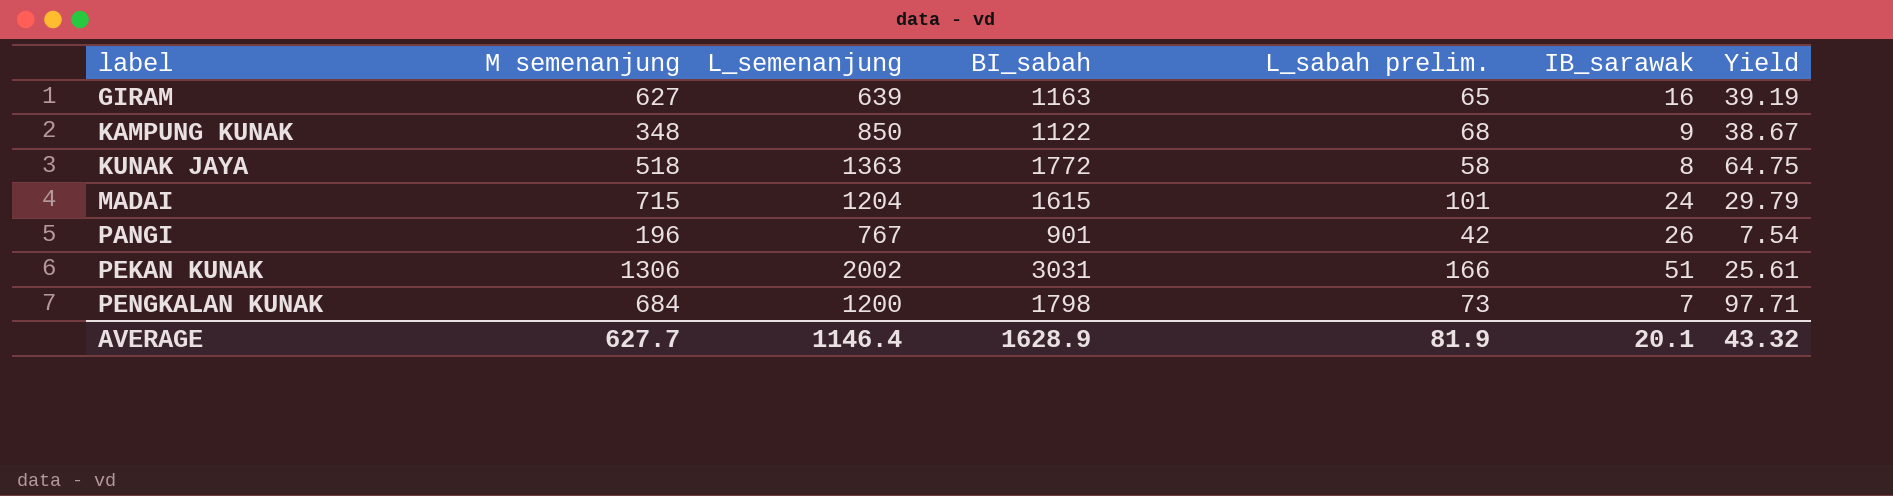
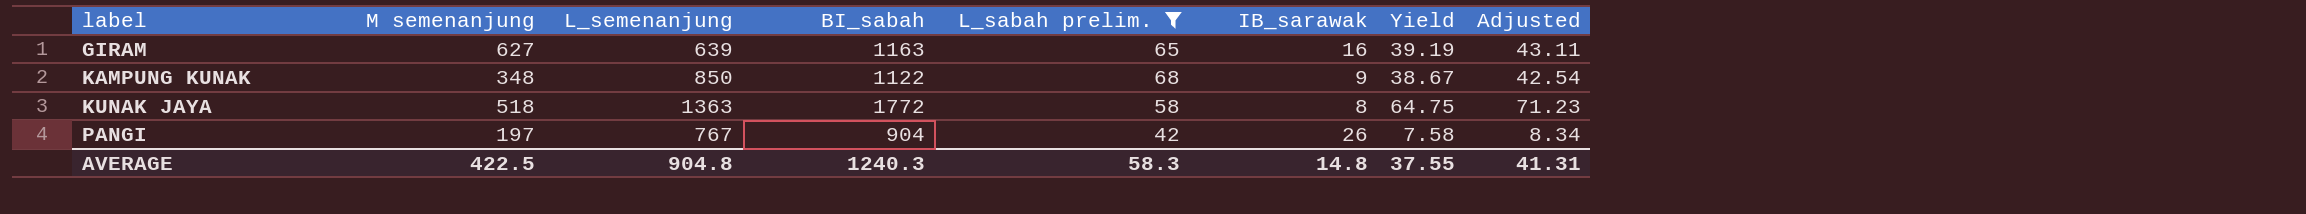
filter: none -> L_sabah prelim. <= 68
column Adjusted | formula: none -> [Yield] * 1.1
PANGI | M semenanjung: 196 -> 197
PANGI | BI_sabah: 901 -> 904
PANGI | Yield: 7.54 -> 7.58
AVERAGE | M semenanjung: 627.7 -> 422.5
AVERAGE | L_semenanjung: 1146.4 -> 904.8
AVERAGE | BI_sabah: 1628.9 -> 1240.3
AVERAGE | L_sabah prelim.: 81.9 -> 58.3
AVERAGE | IB_sarawak: 20.1 -> 14.8
AVERAGE | Yield: 43.32 -> 37.55

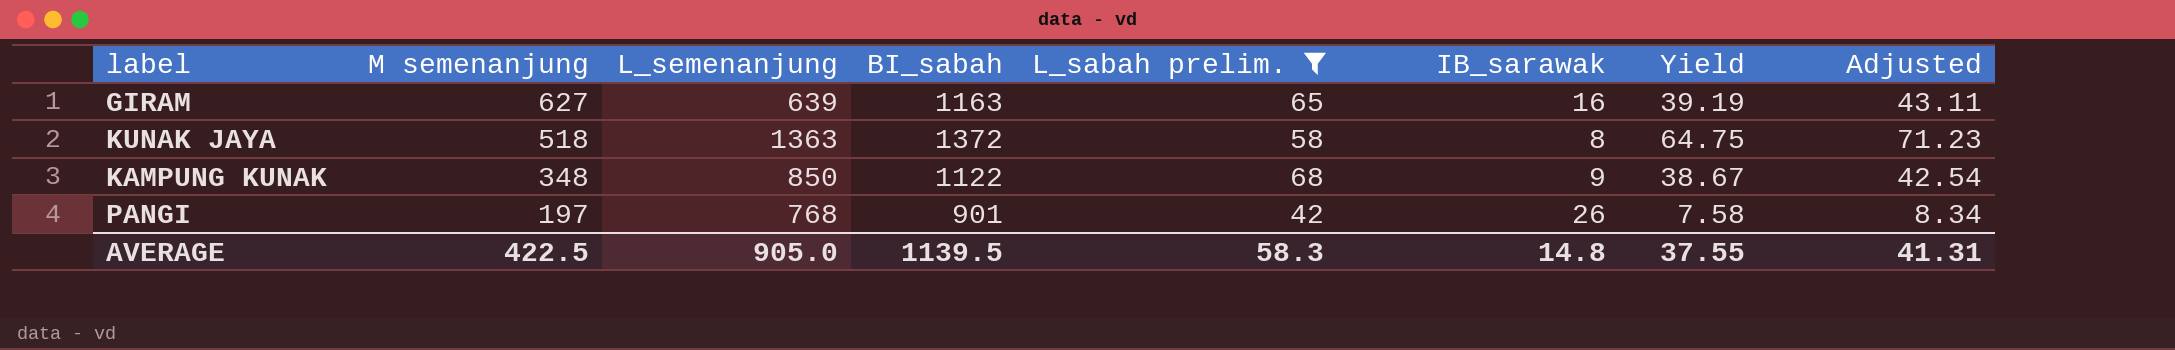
row order: label ascending -> M semenanjung descending
KUNAK JAYA | BI_sabah: 1772 -> 1372
PANGI | L_semenanjung: 767 -> 768
PANGI | BI_sabah: 904 -> 901
AVERAGE | L_semenanjung: 904.8 -> 905.0
AVERAGE | BI_sabah: 1240.3 -> 1139.5

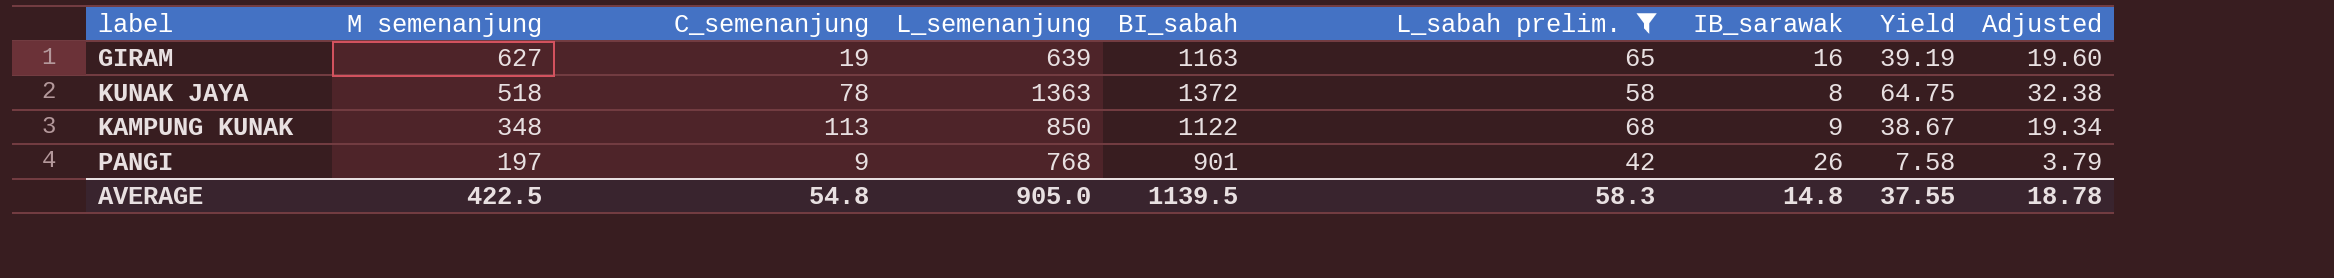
column C_semenanjung | position: none -> 3
column Adjusted | formula: [Yield] * 1.1 -> [Yield] * 0.5
AVERAGE | Adjusted: 41.31 -> 18.78

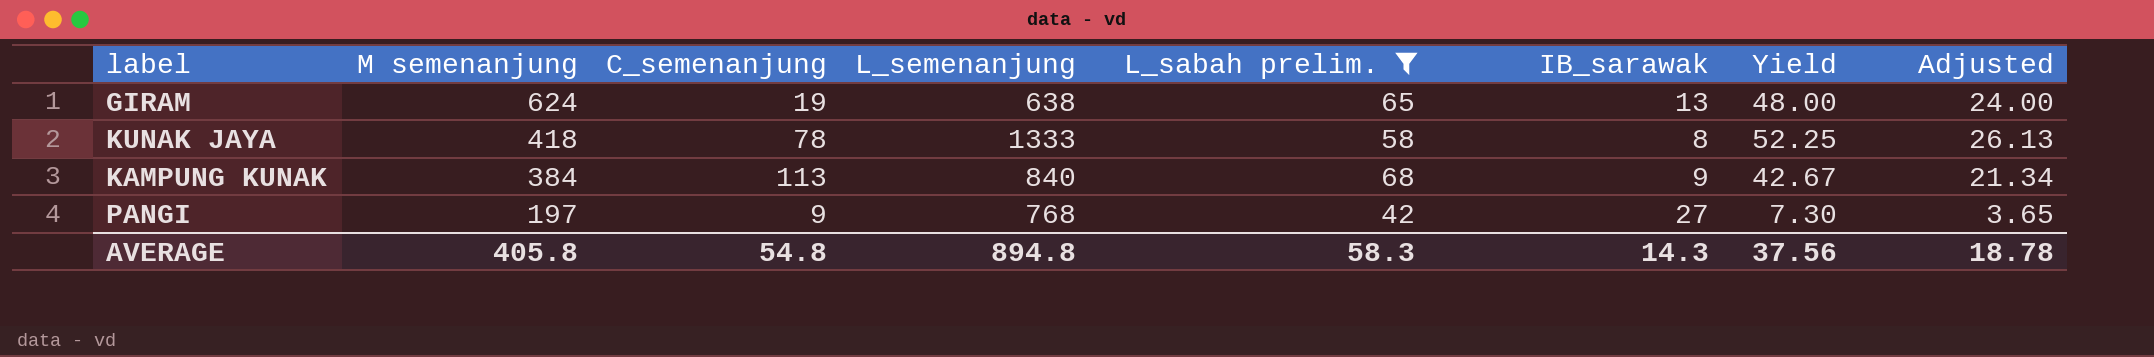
column BI_sabah | position: 5 -> none
GIRAM | M semenanjung: 627 -> 624
GIRAM | L_semenanjung: 639 -> 638
GIRAM | IB_sarawak: 16 -> 13
GIRAM | Yield: 39.19 -> 48.00
GIRAM | Adjusted: 19.60 -> 24.00
KUNAK JAYA | M semenanjung: 518 -> 418
KUNAK JAYA | L_semenanjung: 1363 -> 1333
KUNAK JAYA | Yield: 64.75 -> 52.25
KUNAK JAYA | Adjusted: 32.38 -> 26.13
KAMPUNG KUNAK | M semenanjung: 348 -> 384
KAMPUNG KUNAK | L_semenanjung: 850 -> 840
KAMPUNG KUNAK | Yield: 38.67 -> 42.67
KAMPUNG KUNAK | Adjusted: 19.34 -> 21.34
PANGI | IB_sarawak: 26 -> 27
PANGI | Yield: 7.58 -> 7.30
PANGI | Adjusted: 3.79 -> 3.65
AVERAGE | M semenanjung: 422.5 -> 405.8
AVERAGE | L_semenanjung: 905.0 -> 894.8
AVERAGE | IB_sarawak: 14.8 -> 14.3
AVERAGE | Yield: 37.55 -> 37.56

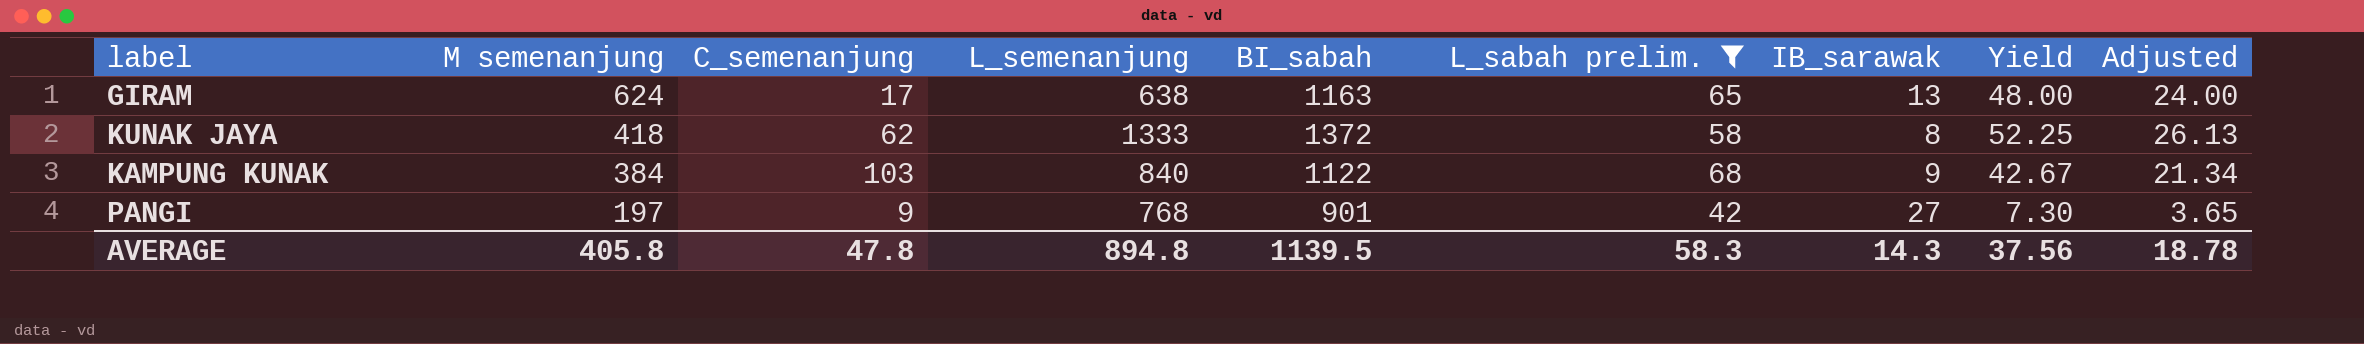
column BI_sabah | position: none -> 5
GIRAM | C_semenanjung: 19 -> 17
KUNAK JAYA | C_semenanjung: 78 -> 62
KAMPUNG KUNAK | C_semenanjung: 113 -> 103
AVERAGE | C_semenanjung: 54.8 -> 47.8

